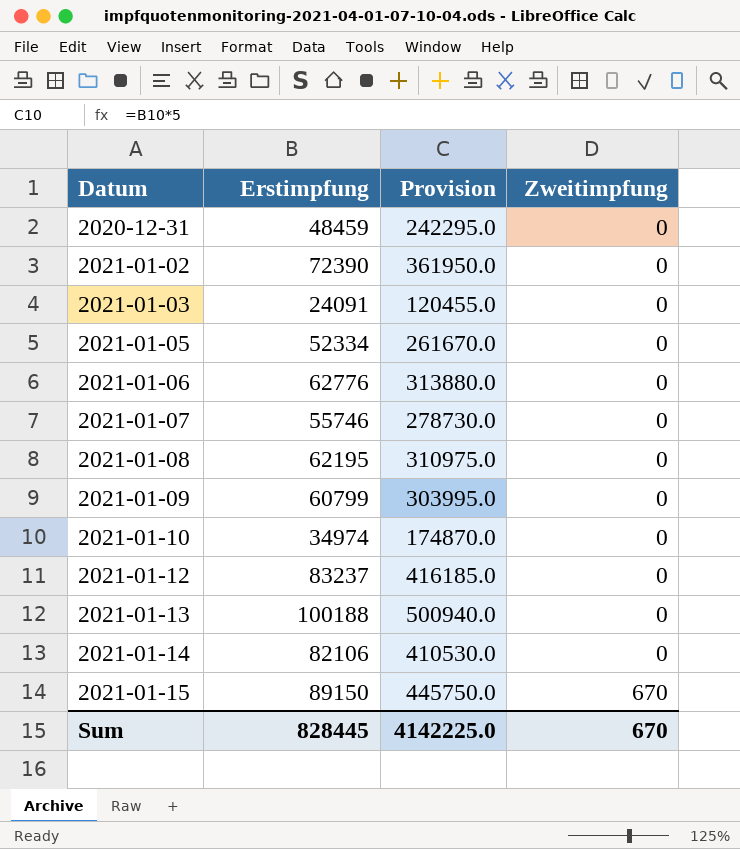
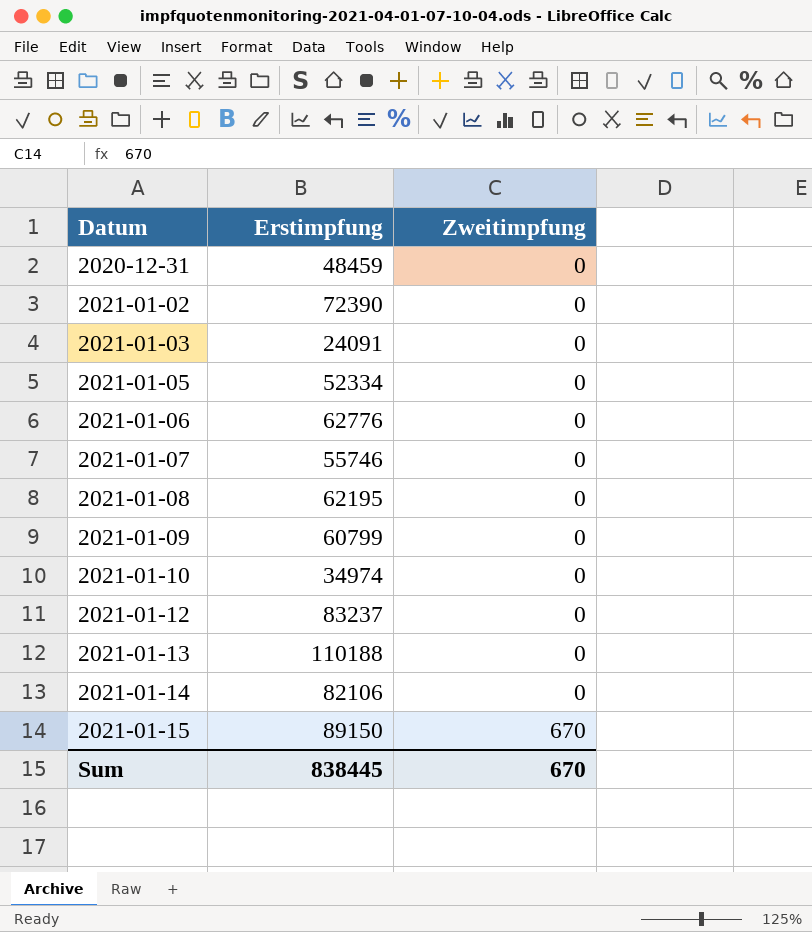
column Provision | formula: [Erstimpfung] * 5 -> none
2021-01-13 | Erstimpfung: 100188 -> 110188
Sum | Erstimpfung: 828445 -> 838445

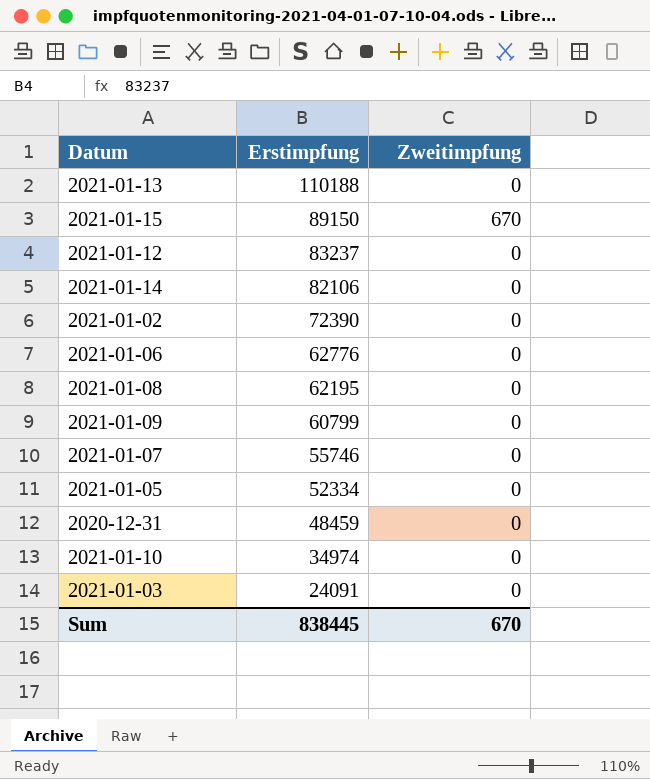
row order: Datum ascending -> Erstimpfung descending

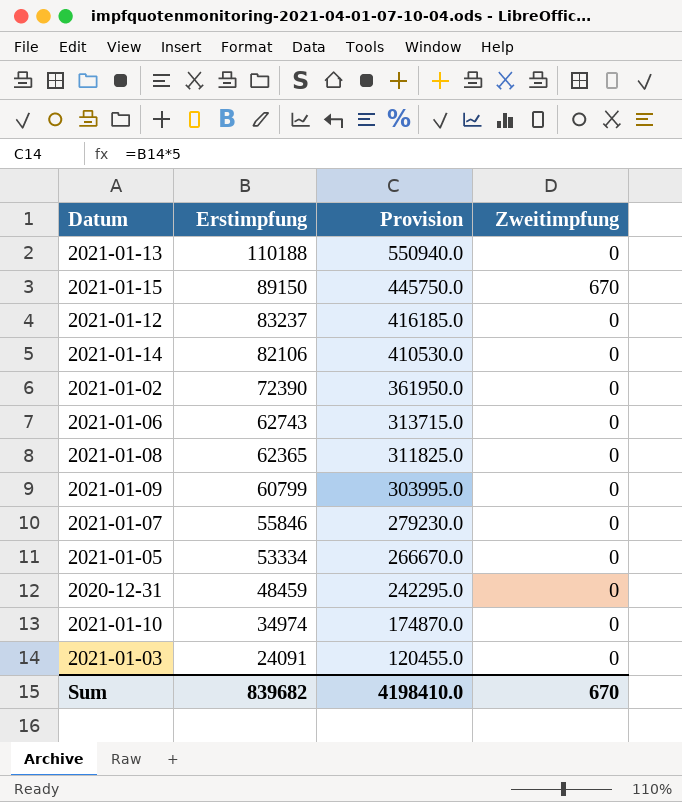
column Provision | formula: none -> [Erstimpfung] * 5
2021-01-06 | Erstimpfung: 62776 -> 62743
2021-01-08 | Erstimpfung: 62195 -> 62365
2021-01-07 | Erstimpfung: 55746 -> 55846
2021-01-05 | Erstimpfung: 52334 -> 53334
Sum | Erstimpfung: 838445 -> 839682

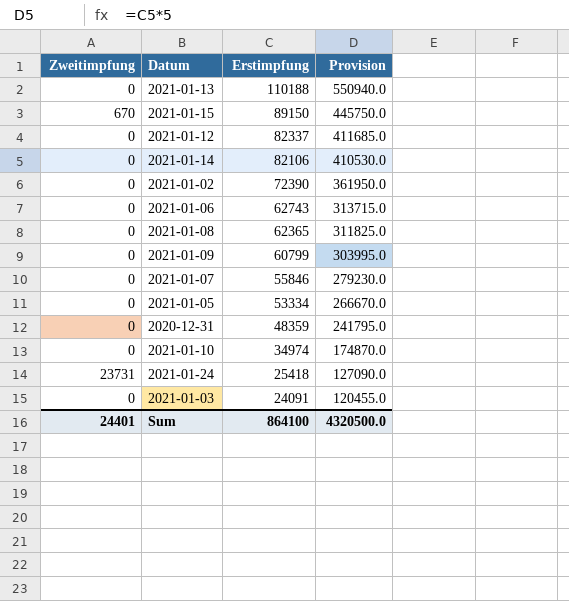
column Zweitimpfung | position: 4 -> 1
2021-01-12 | Erstimpfung: 83237 -> 82337
2021-01-12 | Provision: 416185.0 -> 411685.0
2020-12-31 | Erstimpfung: 48459 -> 48359
2020-12-31 | Provision: 242295.0 -> 241795.0
row 2021-01-24: none -> 23731 | 25418 | 127090.0
Sum | Zweitimpfung: 670 -> 24401
Sum | Erstimpfung: 839682 -> 864100
Sum | Provision: 4198410.0 -> 4320500.0

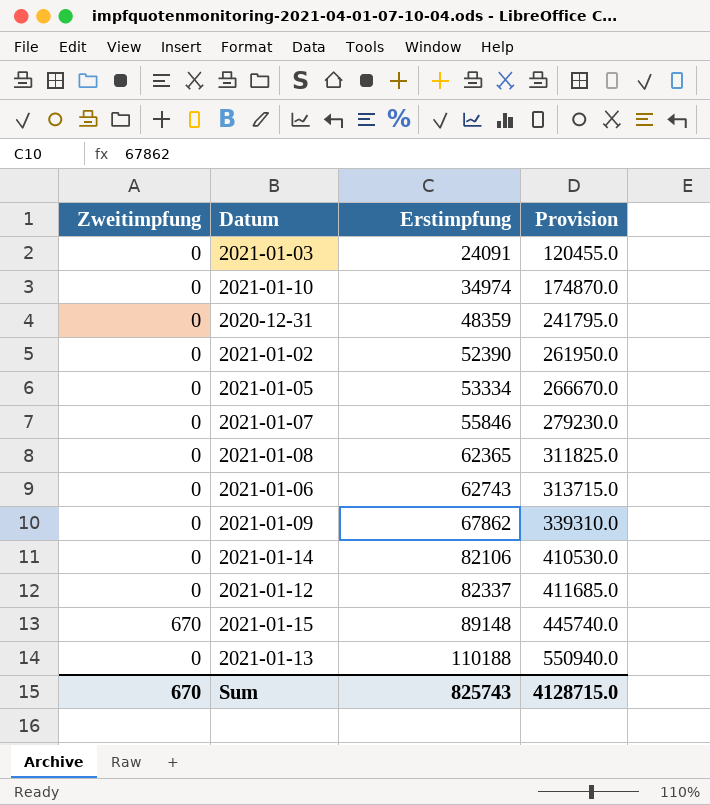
row order: Erstimpfung descending -> Erstimpfung ascending
row 2021-01-24: 23731 | 25418 | 127090.0 -> none
2021-01-02 | Erstimpfung: 72390 -> 52390
2021-01-02 | Provision: 361950.0 -> 261950.0
2021-01-09 | Erstimpfung: 60799 -> 67862
2021-01-09 | Provision: 303995.0 -> 339310.0
2021-01-15 | Erstimpfung: 89150 -> 89148
2021-01-15 | Provision: 445750.0 -> 445740.0
Sum | Zweitimpfung: 24401 -> 670
Sum | Erstimpfung: 864100 -> 825743
Sum | Provision: 4320500.0 -> 4128715.0

